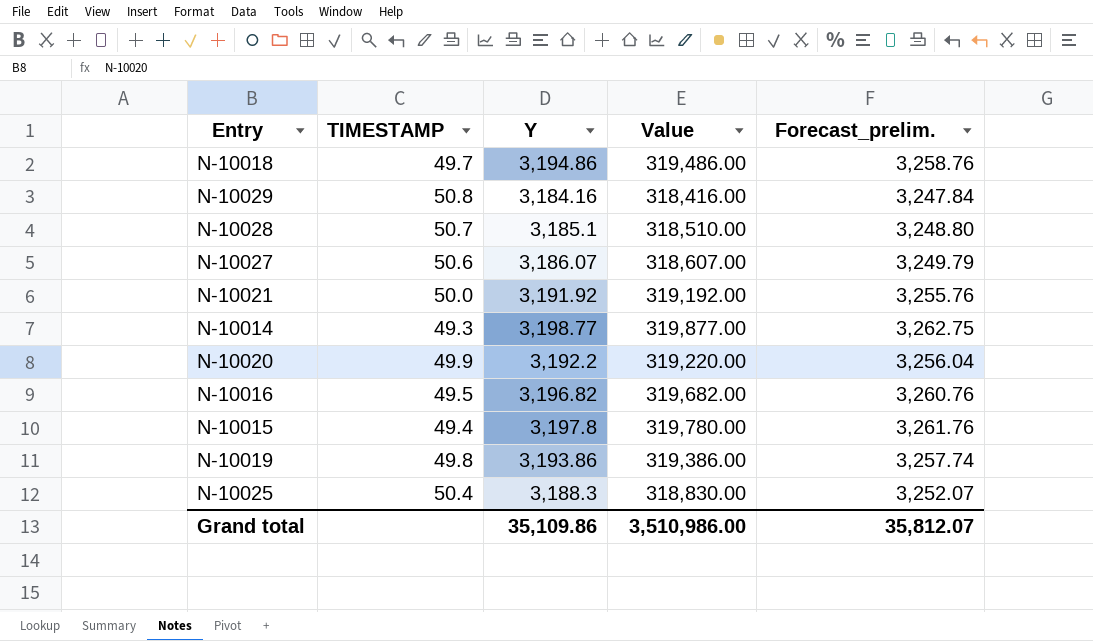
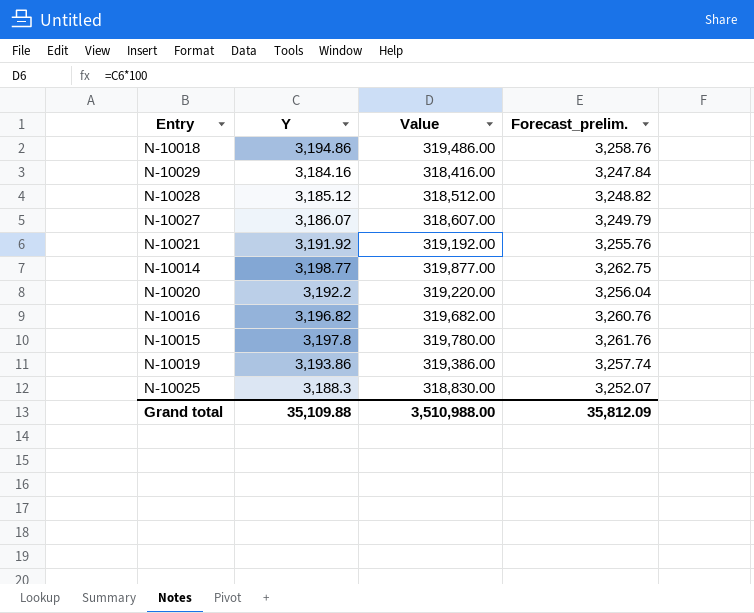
column TIMESTAMP | position: 2 -> none
N-10028 | Y: 3,185.1 -> 3,185.12
N-10028 | Value: 318,510.00 -> 318,512.00
N-10028 | Forecast_prelim.: 3,248.80 -> 3,248.82
Grand total | Y: 35,109.86 -> 35,109.88
Grand total | Value: 3,510,986.00 -> 3,510,988.00
Grand total | Forecast_prelim.: 35,812.07 -> 35,812.09

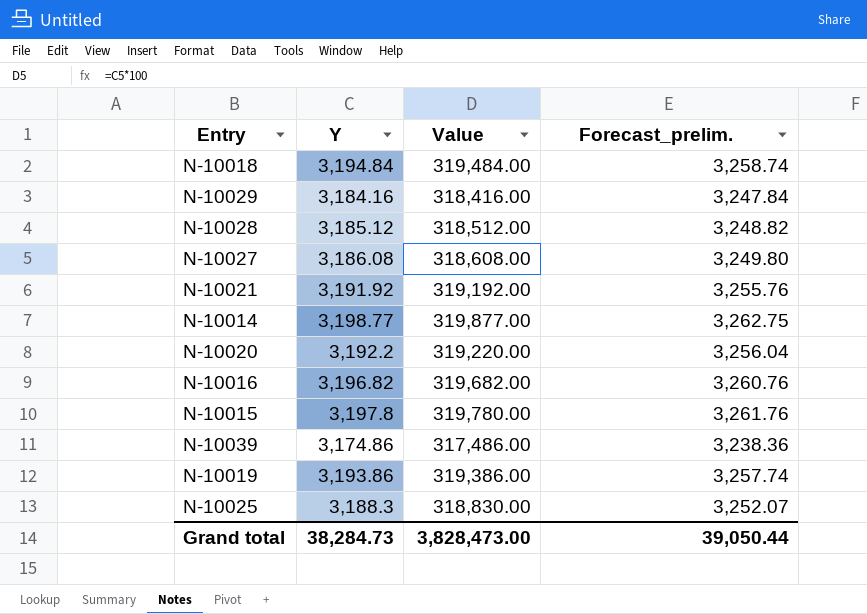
N-10018 | Y: 3,194.86 -> 3,194.84
N-10018 | Value: 319,486.00 -> 319,484.00
N-10018 | Forecast_prelim.: 3,258.76 -> 3,258.74
N-10027 | Y: 3,186.07 -> 3,186.08
N-10027 | Value: 318,607.00 -> 318,608.00
N-10027 | Forecast_prelim.: 3,249.79 -> 3,249.80
row N-10039: none -> 3,174.86 | 317,486.00 | 3,238.36
Grand total | Y: 35,109.88 -> 38,284.73
Grand total | Value: 3,510,988.00 -> 3,828,473.00
Grand total | Forecast_prelim.: 35,812.09 -> 39,050.44

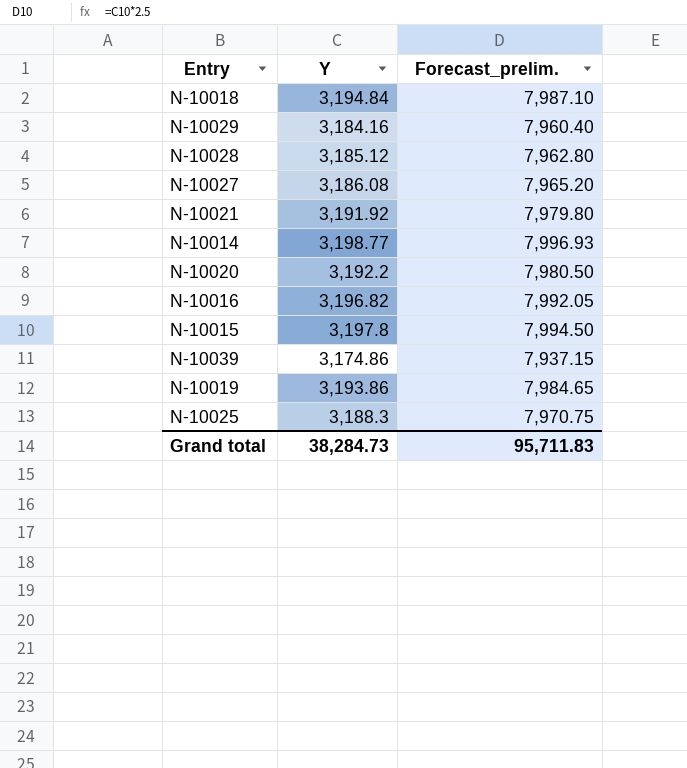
column Value | formula: [Y] * 100 -> none
column Forecast_prelim. | formula: [Y] * 1.02 -> [Y] * 2.5
Grand total | Forecast_prelim.: 39,050.44 -> 95,711.83

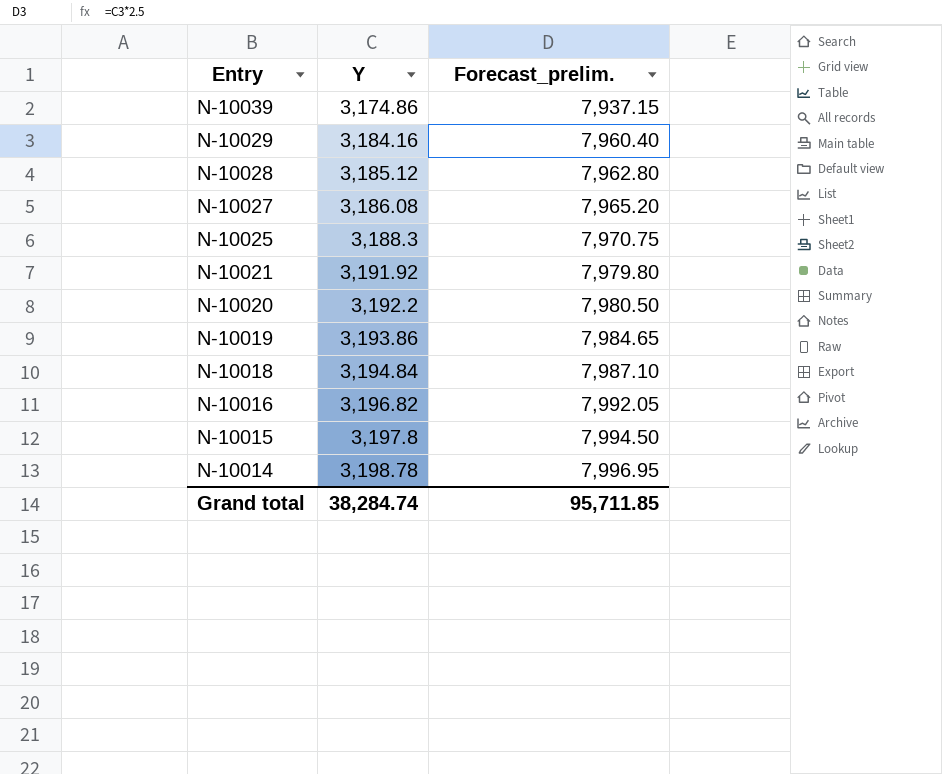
row order: none -> Entry descending
N-10014 | Y: 3,198.77 -> 3,198.78
N-10014 | Forecast_prelim.: 7,996.93 -> 7,996.95
Grand total | Y: 38,284.73 -> 38,284.74
Grand total | Forecast_prelim.: 95,711.83 -> 95,711.85

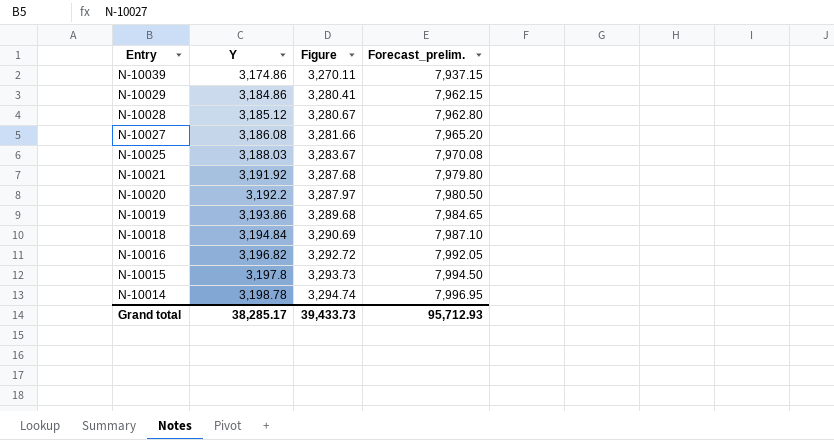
column Figure | formula: none -> [Y] * 1.03
N-10029 | Y: 3,184.16 -> 3,184.86
N-10029 | Forecast_prelim.: 7,960.40 -> 7,962.15
N-10025 | Y: 3,188.3 -> 3,188.03
N-10025 | Forecast_prelim.: 7,970.75 -> 7,970.08
Grand total | Y: 38,284.74 -> 38,285.17
Grand total | Forecast_prelim.: 95,711.85 -> 95,712.93

